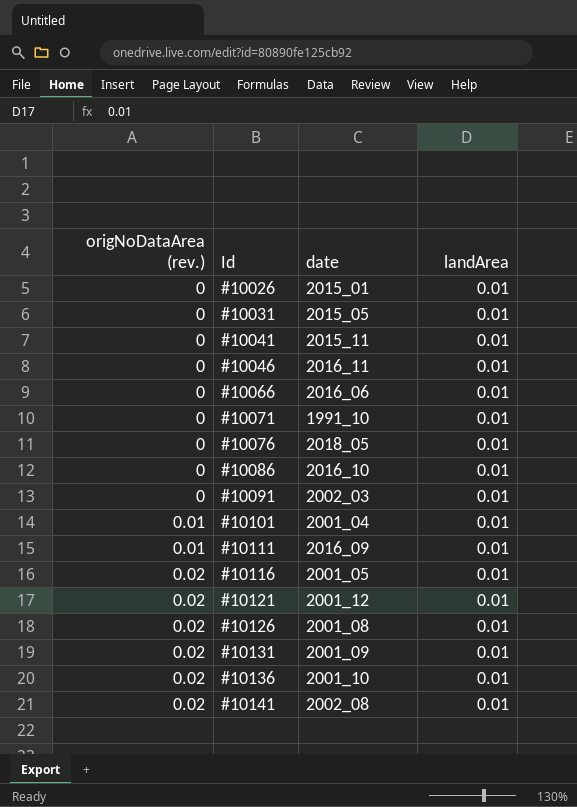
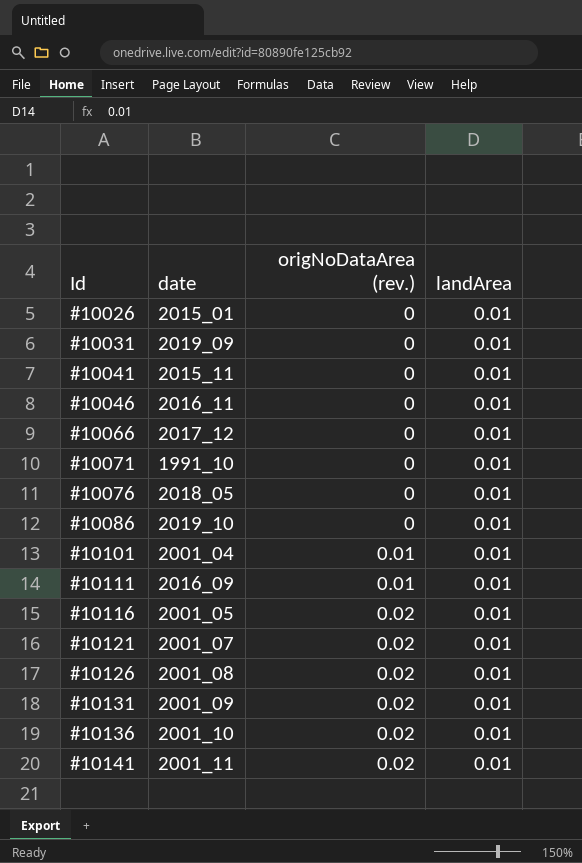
column origNoDataArea (rev.) | position: 1 -> 3
row #10091: 0 | 2002_03 | 0.01 -> none
#10031 | date: 2015_05 -> 2019_09
#10066 | date: 2016_06 -> 2017_12
#10086 | date: 2016_10 -> 2019_10
#10121 | date: 2001_12 -> 2001_07
#10141 | date: 2002_08 -> 2001_11

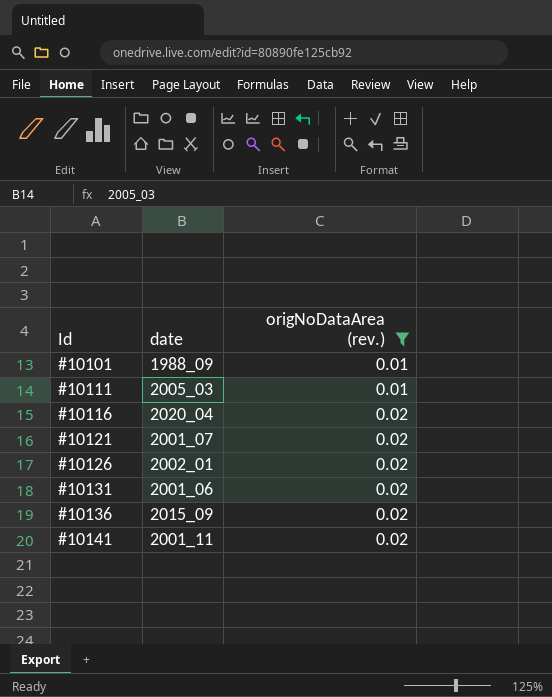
filter: none -> origNoDataArea (rev.) != 0
column landArea | position: 4 -> none
#10101 | date: 2001_04 -> 1988_09
#10111 | date: 2016_09 -> 2005_03
#10116 | date: 2001_05 -> 2020_04
#10126 | date: 2001_08 -> 2002_01
#10131 | date: 2001_09 -> 2001_06
#10136 | date: 2001_10 -> 2015_09

